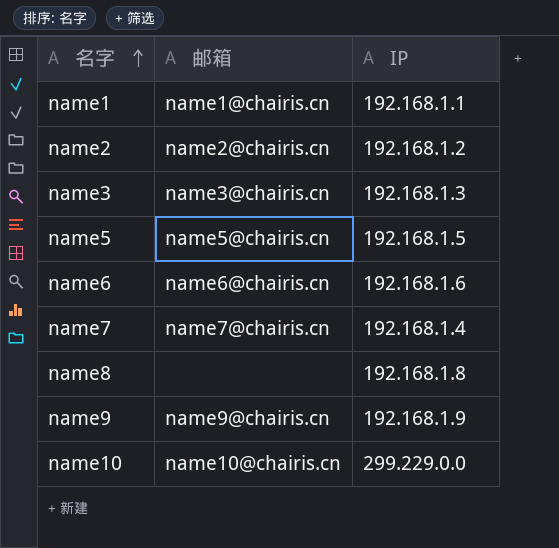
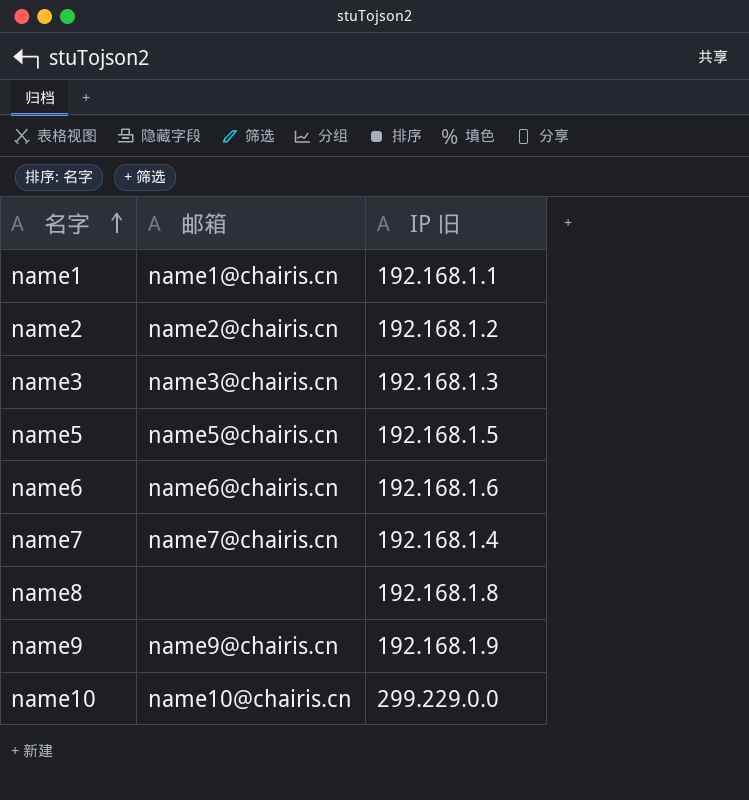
column name: IP -> IP 旧

